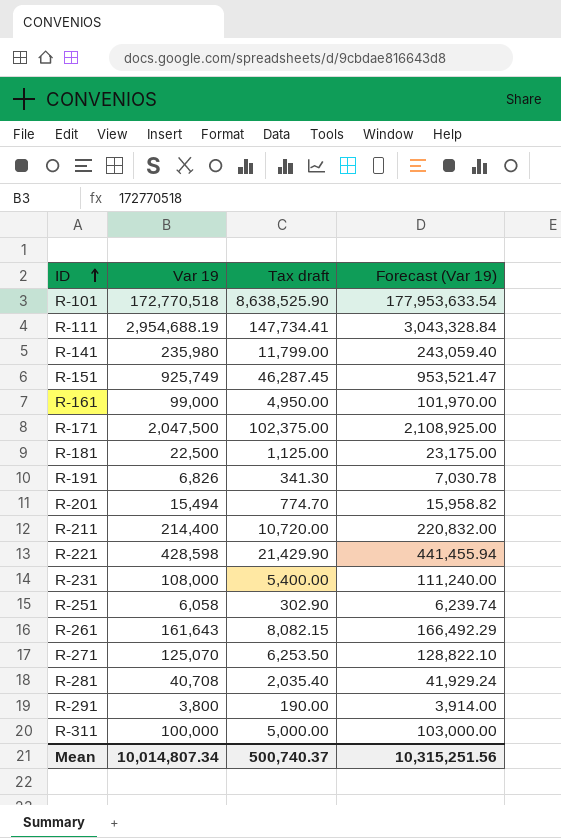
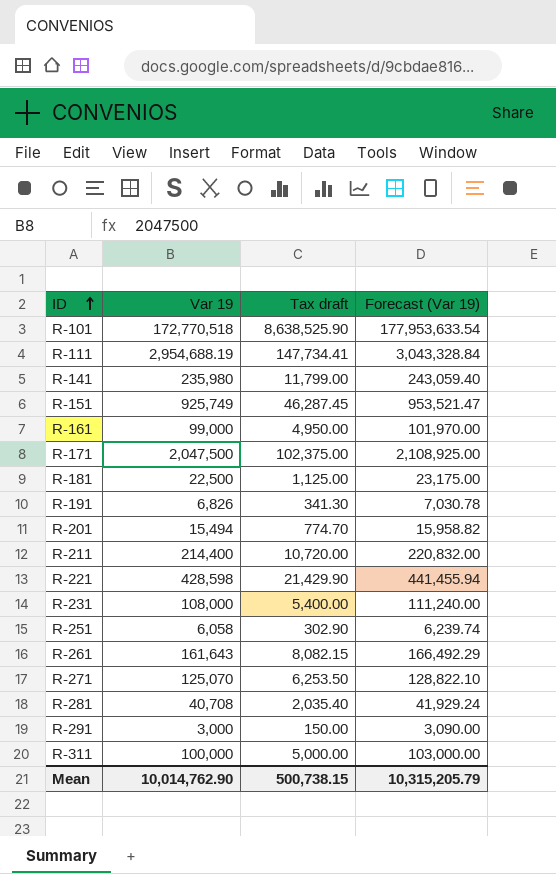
R-291 | Var 19: 3,800 -> 3,000
R-291 | Tax draft: 190.00 -> 150.00
R-291 | Forecast (Var 19): 3,914.00 -> 3,090.00
Mean | Var 19: 10,014,807.34 -> 10,014,762.90
Mean | Tax draft: 500,740.37 -> 500,738.15
Mean | Forecast (Var 19): 10,315,251.56 -> 10,315,205.79

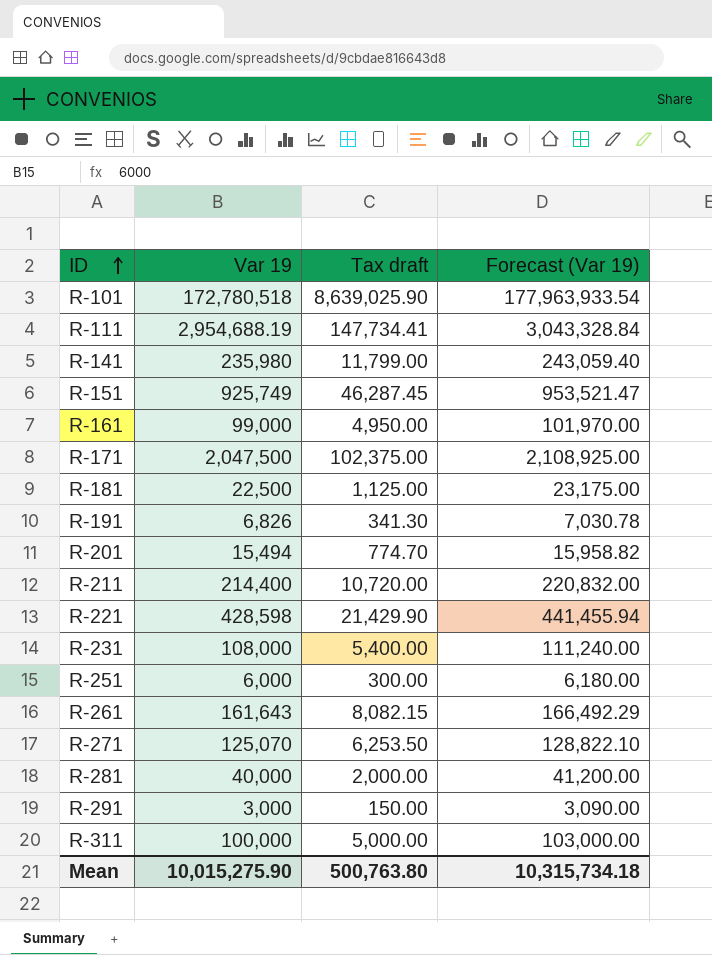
R-101 | Var 19: 172,770,518 -> 172,780,518
R-101 | Tax draft: 8,638,525.90 -> 8,639,025.90
R-101 | Forecast (Var 19): 177,953,633.54 -> 177,963,933.54
R-251 | Var 19: 6,058 -> 6,000
R-251 | Tax draft: 302.90 -> 300.00
R-251 | Forecast (Var 19): 6,239.74 -> 6,180.00
R-281 | Var 19: 40,708 -> 40,000
R-281 | Tax draft: 2,035.40 -> 2,000.00
R-281 | Forecast (Var 19): 41,929.24 -> 41,200.00
Mean | Var 19: 10,014,762.90 -> 10,015,275.90
Mean | Tax draft: 500,738.15 -> 500,763.80
Mean | Forecast (Var 19): 10,315,205.79 -> 10,315,734.18

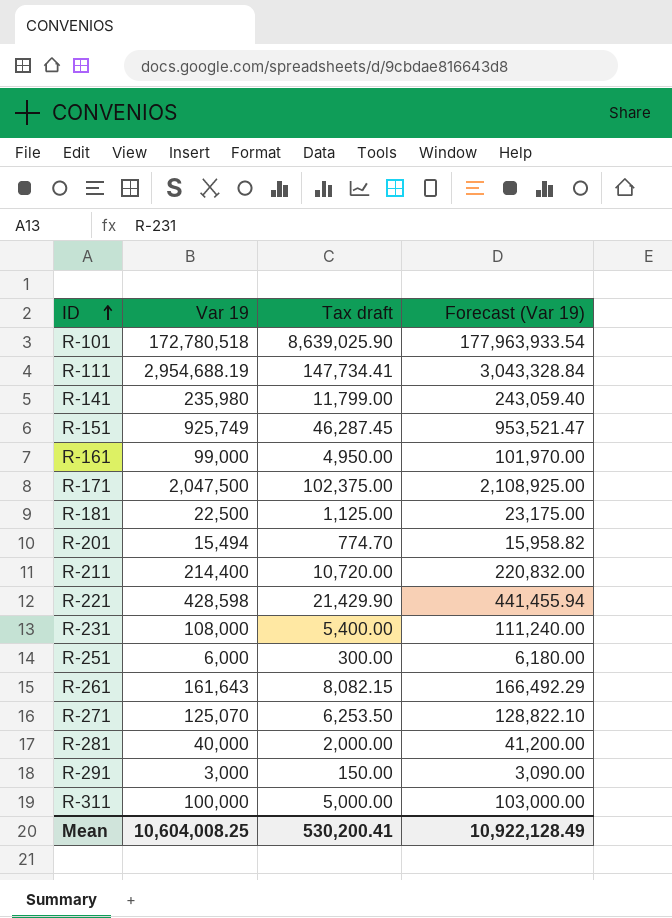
row R-191: 6,826 | 341.30 | 7,030.78 -> none
Mean | Var 19: 10,015,275.90 -> 10,604,008.25
Mean | Tax draft: 500,763.80 -> 530,200.41
Mean | Forecast (Var 19): 10,315,734.18 -> 10,922,128.49

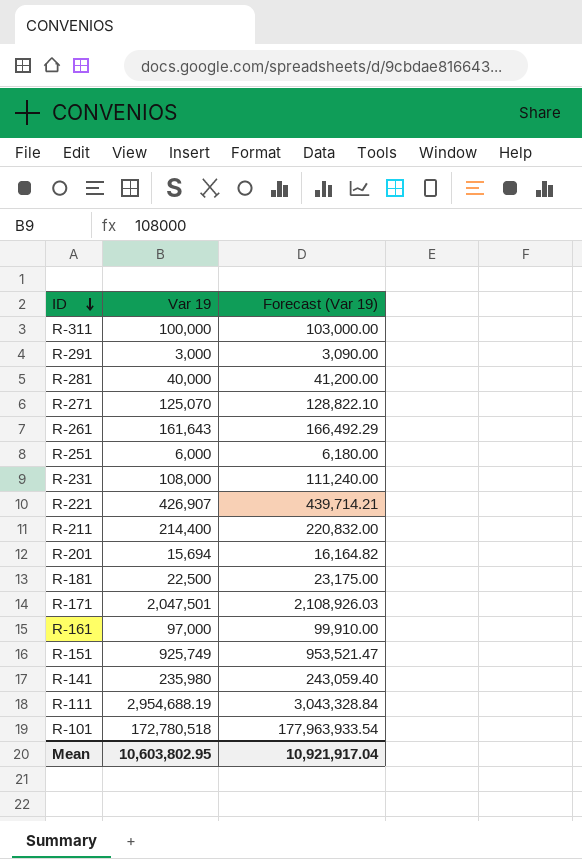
row order: ID ascending -> ID descending
column Tax draft | formula: [Var 19] * 0.05 -> none
R-221 | Var 19: 428,598 -> 426,907
R-221 | Forecast (Var 19): 441,455.94 -> 439,714.21
R-201 | Var 19: 15,494 -> 15,694
R-201 | Forecast (Var 19): 15,958.82 -> 16,164.82
R-171 | Var 19: 2,047,500 -> 2,047,501
R-171 | Forecast (Var 19): 2,108,925.00 -> 2,108,926.03
R-161 | Var 19: 99,000 -> 97,000
R-161 | Forecast (Var 19): 101,970.00 -> 99,910.00
Mean | Var 19: 10,604,008.25 -> 10,603,802.95
Mean | Forecast (Var 19): 10,922,128.49 -> 10,921,917.04

